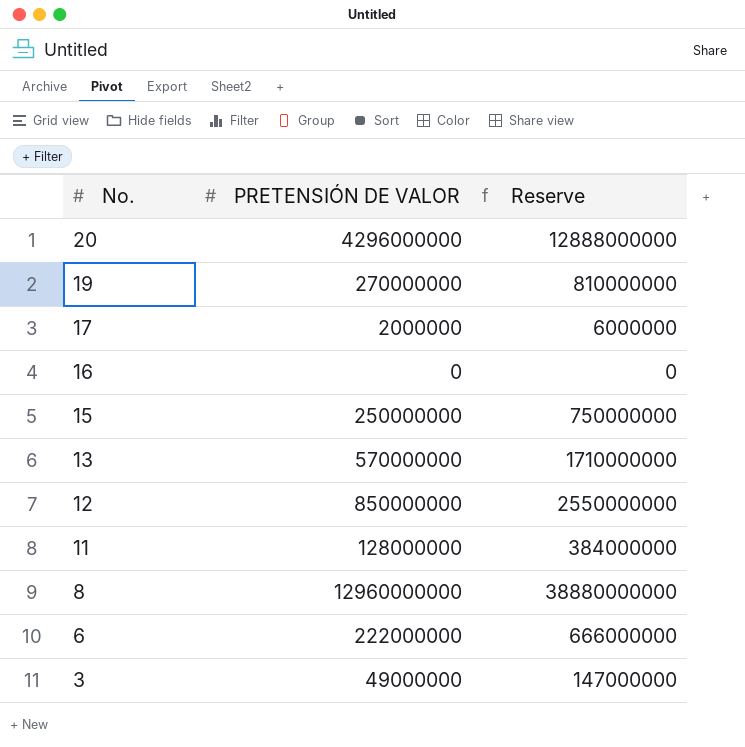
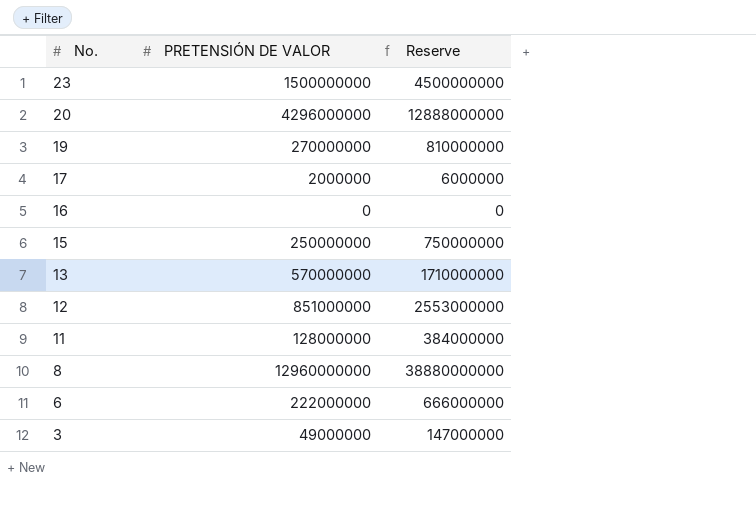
row 23: none -> 1500000000 | 4500000000
12 | PRETENSIÓN DE VALOR: 850000000 -> 851000000
12 | Reserve: 2550000000 -> 2553000000

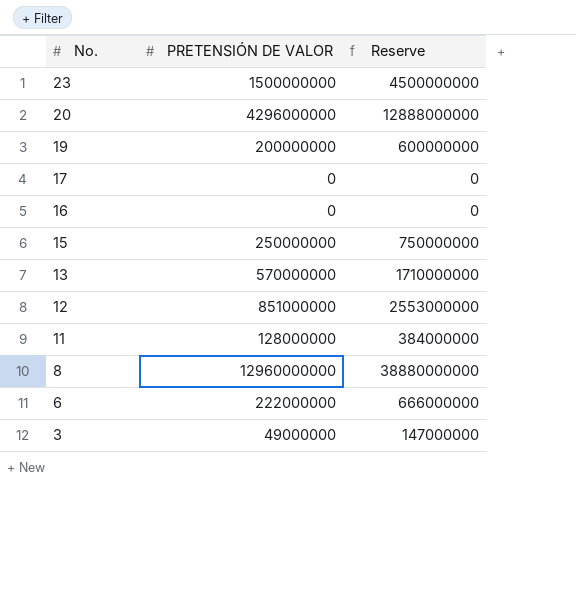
19 | PRETENSIÓN DE VALOR: 270000000 -> 200000000
19 | Reserve: 810000000 -> 600000000
17 | PRETENSIÓN DE VALOR: 2000000 -> 0
17 | Reserve: 6000000 -> 0

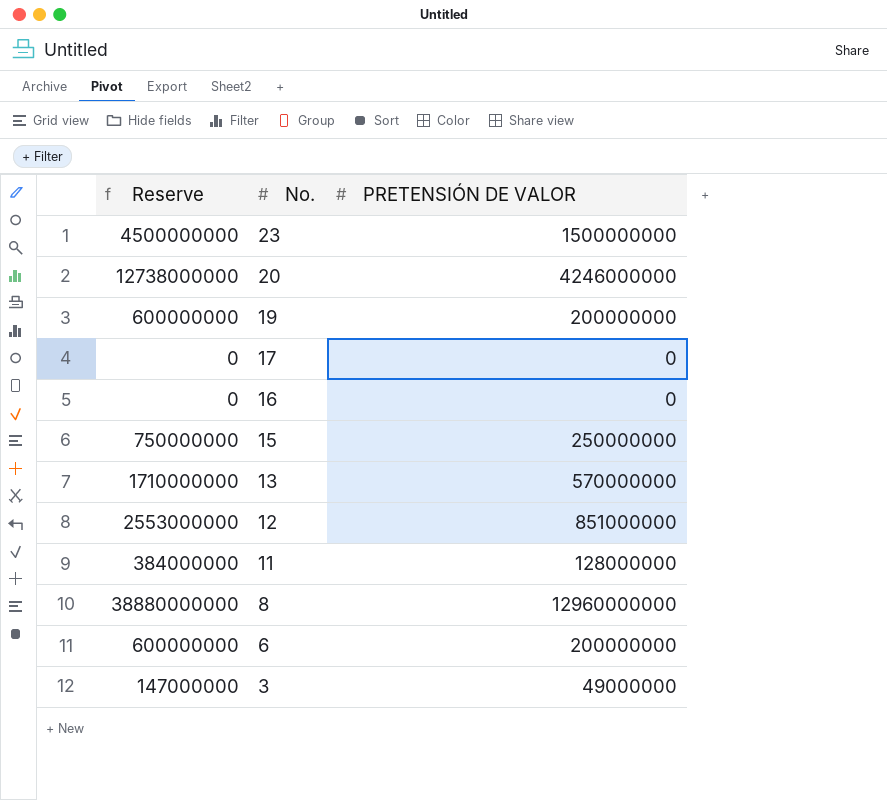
column Reserve | position: 3 -> 1
20 | Reserve: 12888000000 -> 12738000000
20 | PRETENSIÓN DE VALOR: 4296000000 -> 4246000000
6 | Reserve: 666000000 -> 600000000
6 | PRETENSIÓN DE VALOR: 222000000 -> 200000000

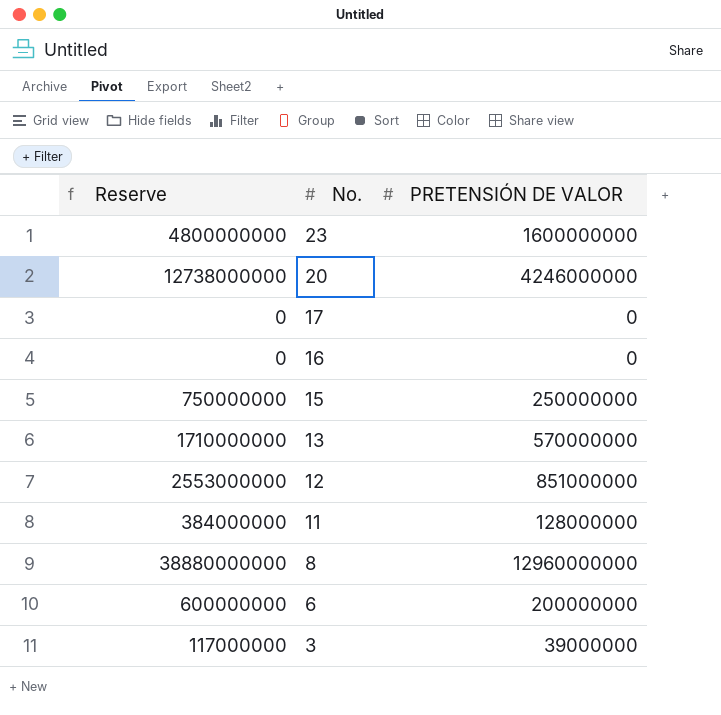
row 19: 600000000 | 200000000 -> none
23 | Reserve: 4500000000 -> 4800000000
23 | PRETENSIÓN DE VALOR: 1500000000 -> 1600000000
3 | Reserve: 147000000 -> 117000000
3 | PRETENSIÓN DE VALOR: 49000000 -> 39000000

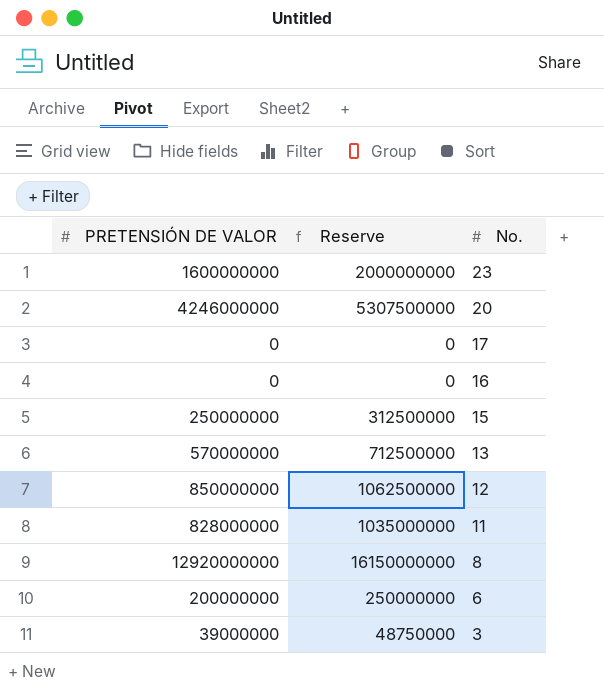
column PRETENSIÓN DE VALOR | position: 3 -> 1
column Reserve | formula: [PRETENSIÓN DE VALOR] * 3 -> [PRETENSIÓN DE VALOR] * 1.25
12 | PRETENSIÓN DE VALOR: 851000000 -> 850000000
11 | PRETENSIÓN DE VALOR: 128000000 -> 828000000
8 | PRETENSIÓN DE VALOR: 12960000000 -> 12920000000

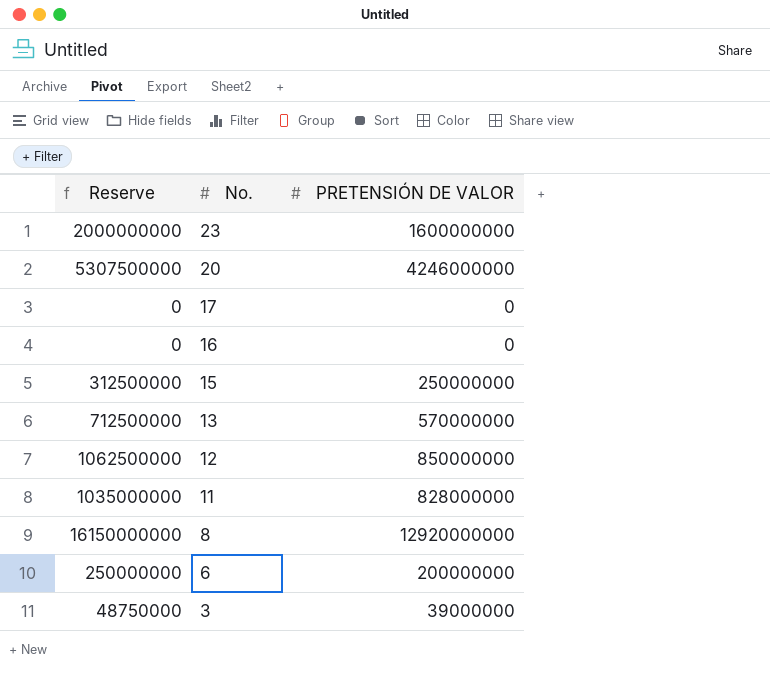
column PRETENSIÓN DE VALOR | position: 1 -> 3

